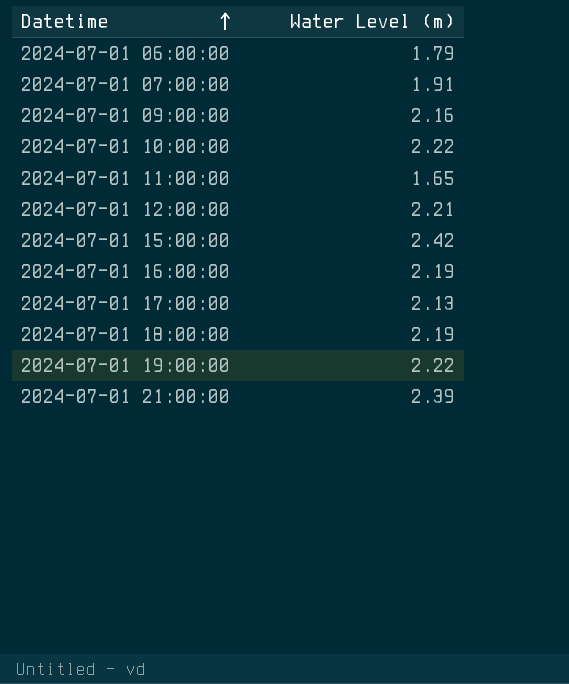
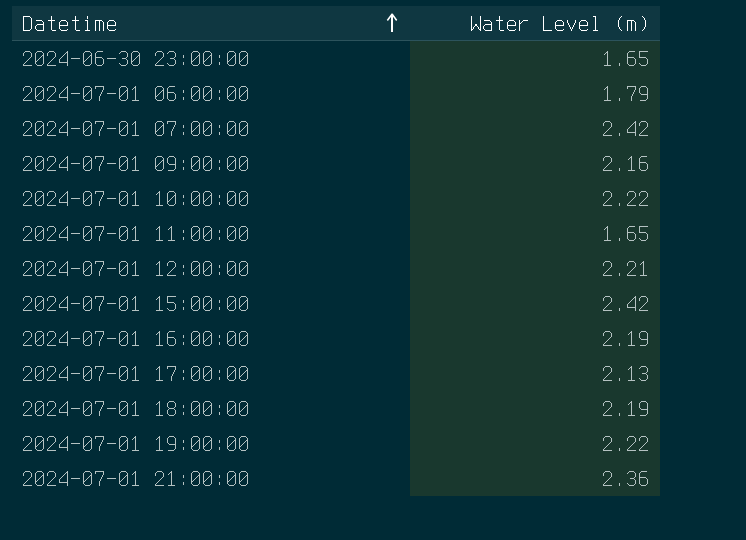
row 2024-06-30 23:00:00: none -> 1.65
2024-07-01 07:00:00 | Water Level (m): 1.91 -> 2.42
2024-07-01 21:00:00 | Water Level (m): 2.39 -> 2.36

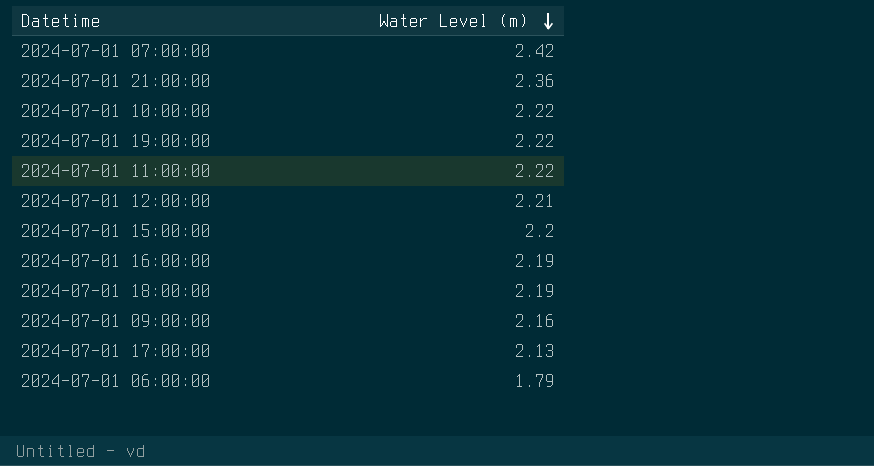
row order: Datetime ascending -> Water Level (m) descending
row 2024-06-30 23:00:00: 1.65 -> none
2024-07-01 11:00:00 | Water Level (m): 1.65 -> 2.22
2024-07-01 15:00:00 | Water Level (m): 2.42 -> 2.2

